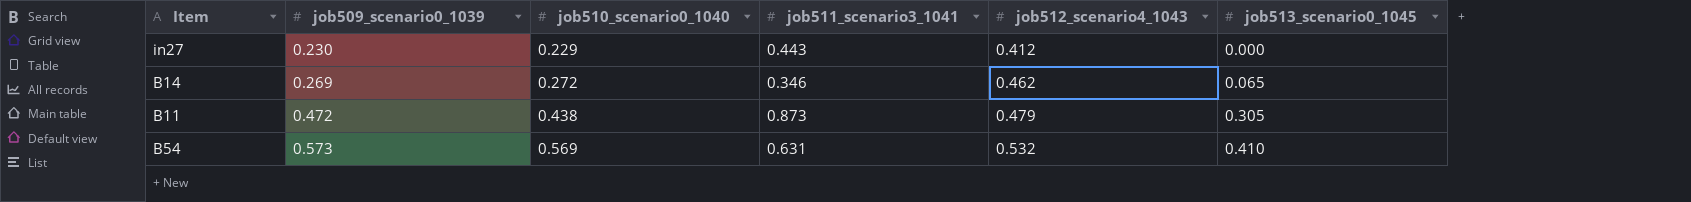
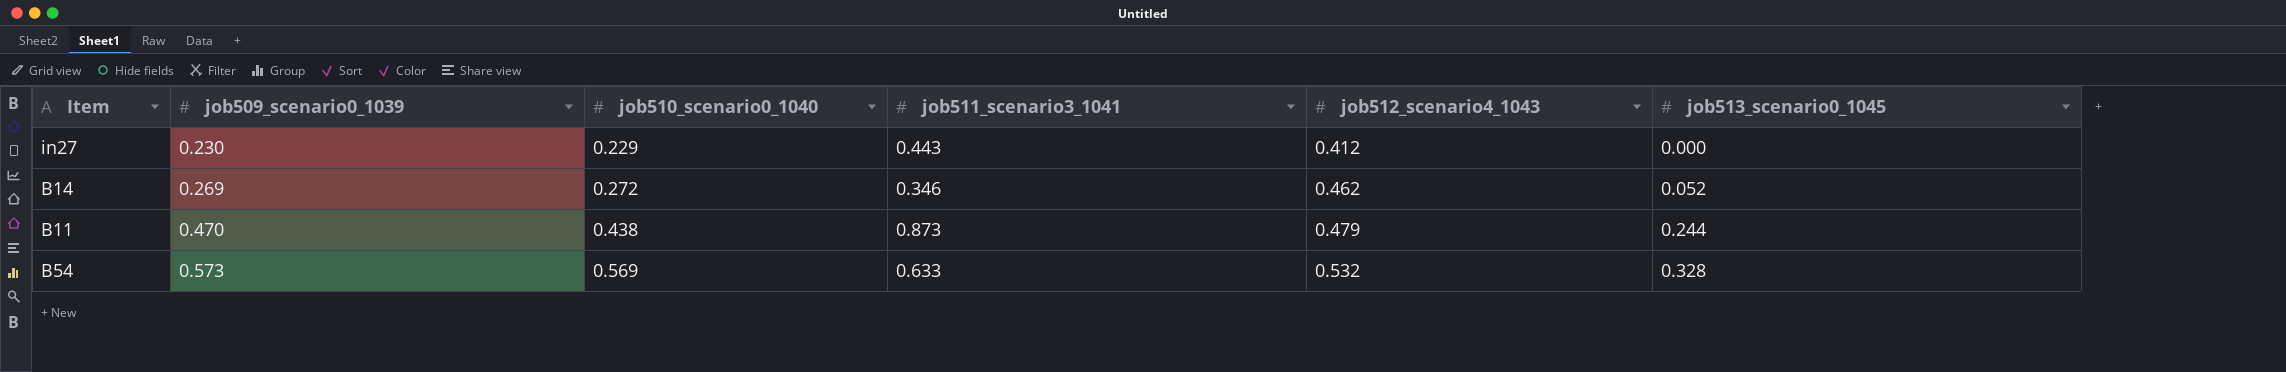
B14 | job513_scenario0_1045: 0.065 -> 0.052
B11 | job509_scenario0_1039: 0.472 -> 0.470
B11 | job513_scenario0_1045: 0.305 -> 0.244
B54 | job511_scenario3_1041: 0.631 -> 0.633
B54 | job513_scenario0_1045: 0.410 -> 0.328

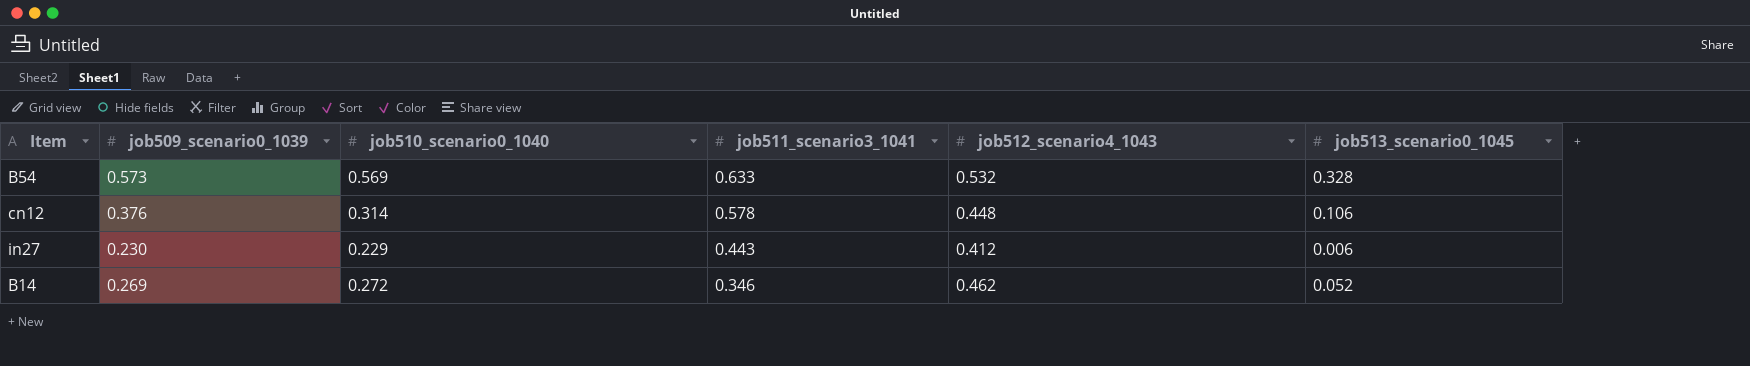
row order: job509_scenario0_1039 ascending -> job511_scenario3_1041 descending
row B11: 0.470 | 0.438 | 0.873 | 0.479 | 0.244 -> none
row cn12: none -> 0.376 | 0.314 | 0.578 | 0.448 | 0.106
in27 | job513_scenario0_1045: 0.000 -> 0.006

